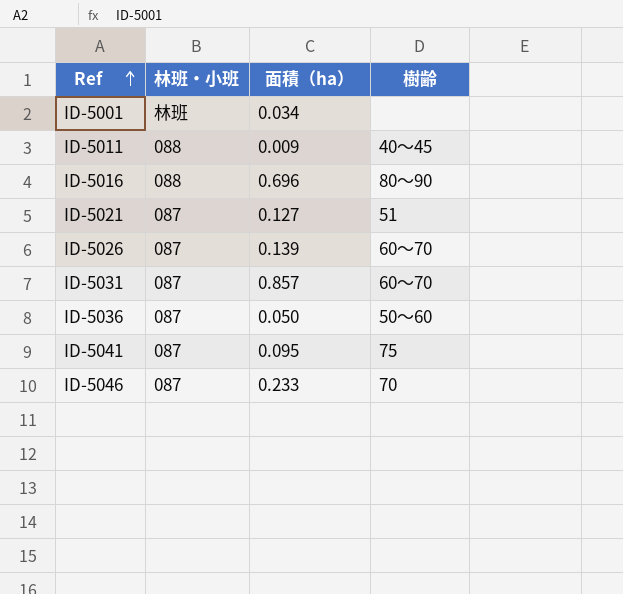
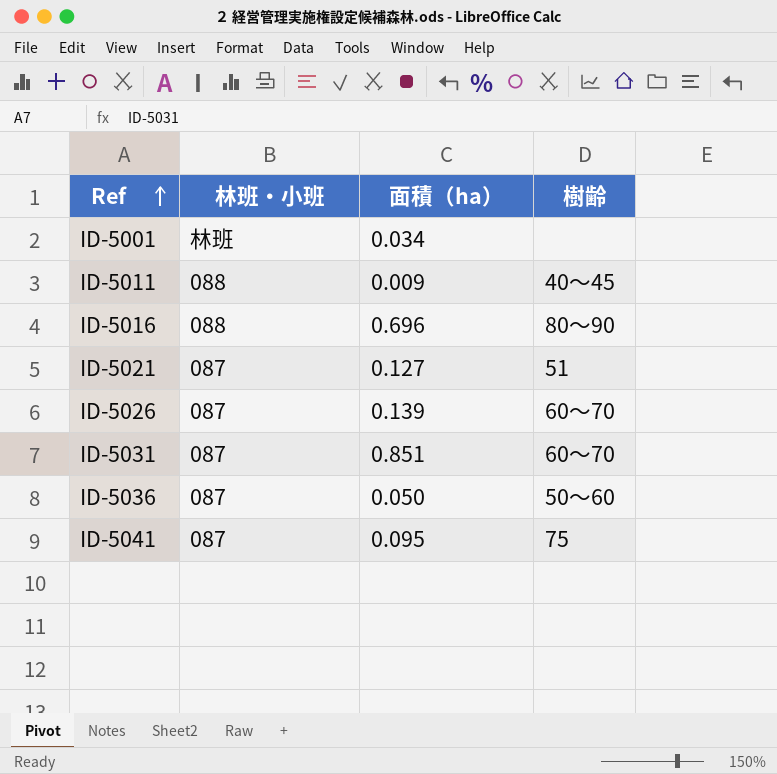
row ID-5046: 087 | 0.233 | 70 -> none
ID-5031 | 面積（ha）: 0.857 -> 0.851

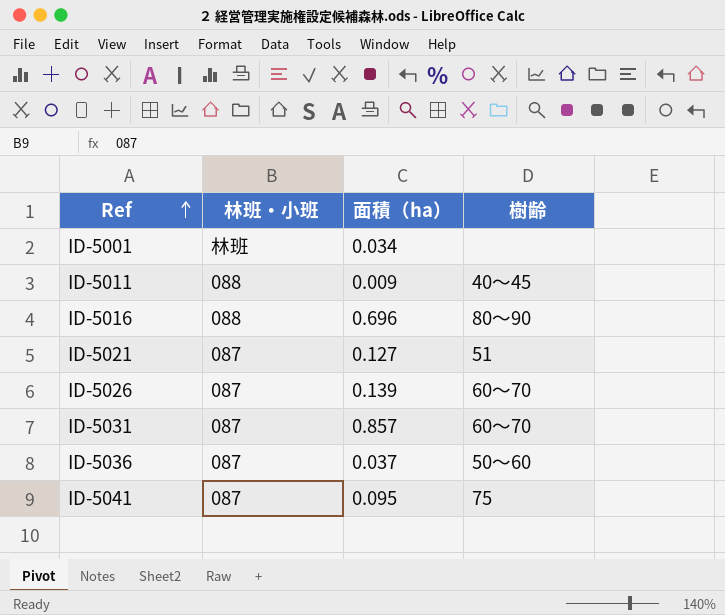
ID-5031 | 面積（ha）: 0.851 -> 0.857
ID-5036 | 面積（ha）: 0.050 -> 0.037

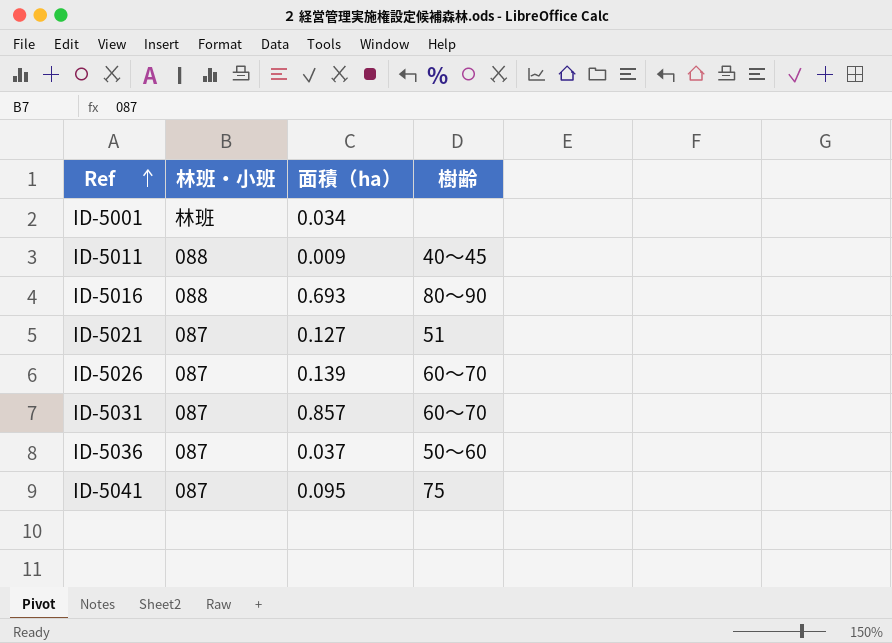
ID-5016 | 面積（ha）: 0.696 -> 0.693

